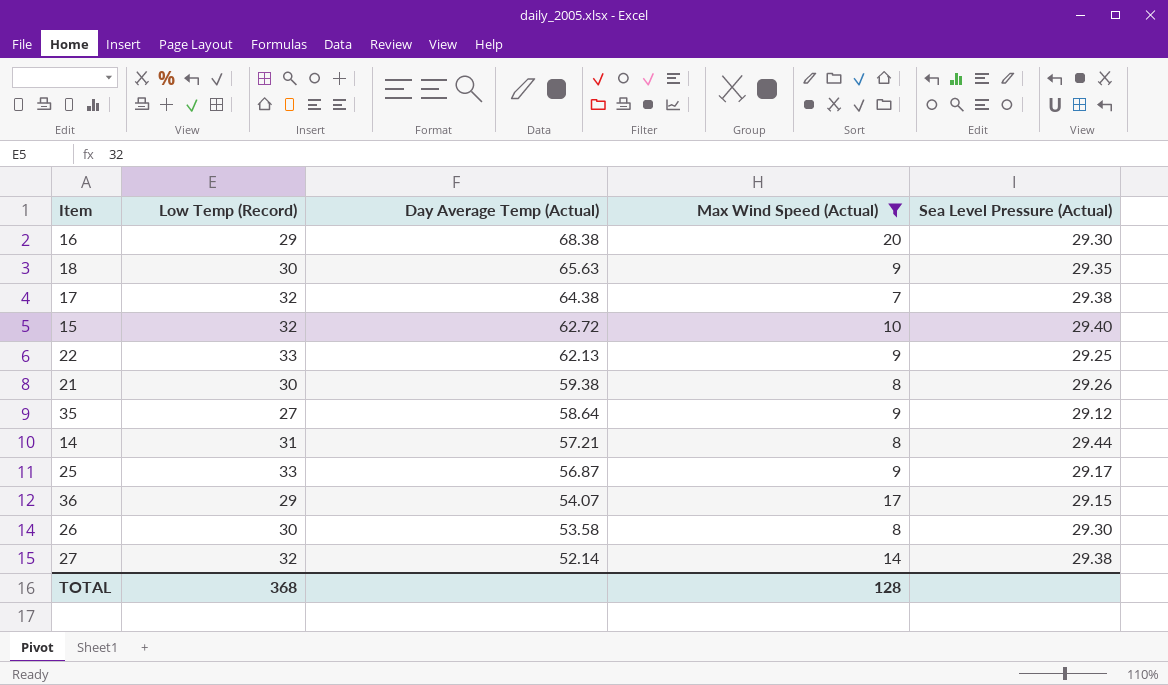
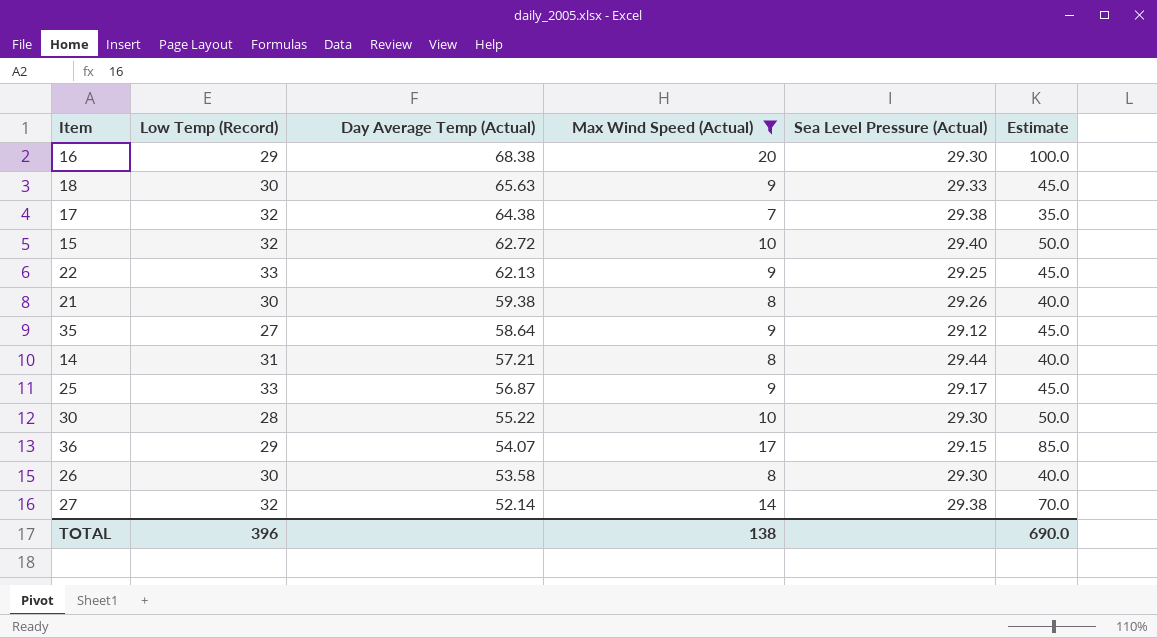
column Estimate | formula: none -> [Max Wind Speed (Actual)] * 5
18 | Sea Level Pressure (Actual): 29.35 -> 29.33
row 30: none -> 28 | 55.22 | 10 | 29.30 | 50.0
TOTAL | Low Temp (Record): 368 -> 396
TOTAL | Max Wind Speed (Actual): 128 -> 138

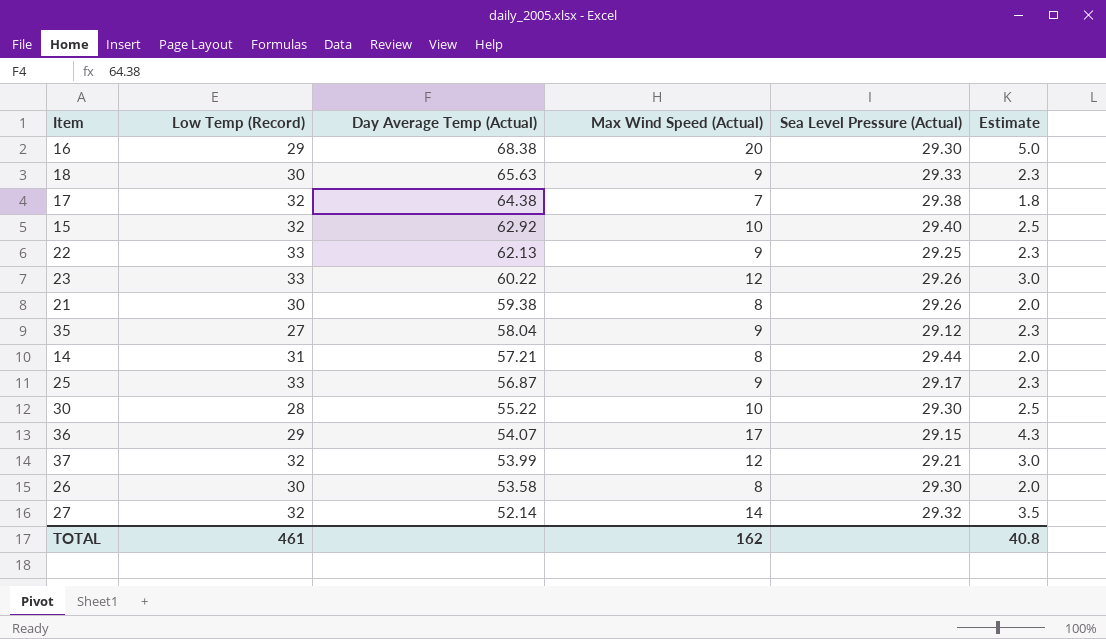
filter: Max Wind Speed (Actual) != 12 -> none
column Estimate | formula: [Max Wind Speed (Actual)] * 5 -> [Max Wind Speed (Actual)] * 0.25
15 | Day Average Temp (Actual): 62.72 -> 62.92
35 | Day Average Temp (Actual): 58.64 -> 58.04
27 | Sea Level Pressure (Actual): 29.38 -> 29.32
TOTAL | Low Temp (Record): 396 -> 461
TOTAL | Max Wind Speed (Actual): 138 -> 162
TOTAL | Estimate: 690.0 -> 40.8

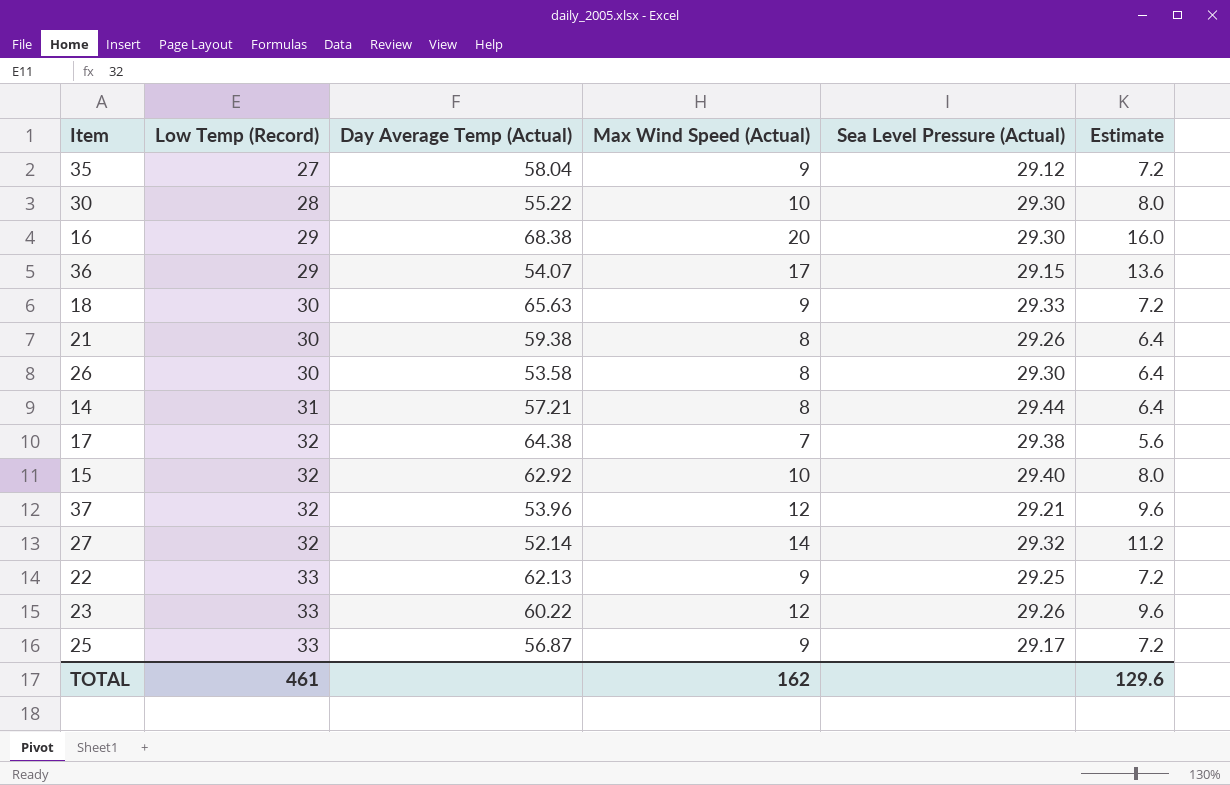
row order: Day Average Temp (Actual) descending -> Low Temp (Record) ascending
column Estimate | formula: [Max Wind Speed (Actual)] * 0.25 -> [Max Wind Speed (Actual)] * 0.8
37 | Day Average Temp (Actual): 53.99 -> 53.96
TOTAL | Estimate: 40.8 -> 129.6

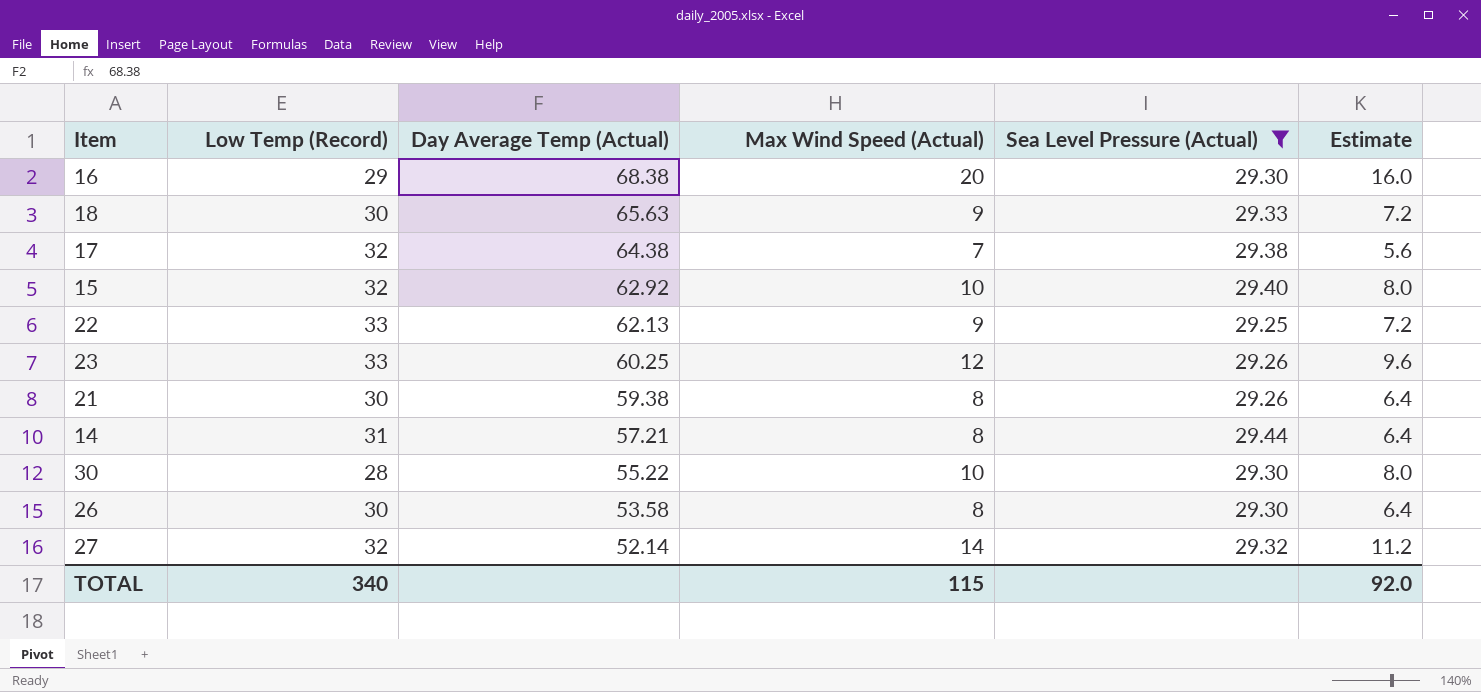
filter: none -> Sea Level Pressure (Actual) >= 29.25
row order: Low Temp (Record) ascending -> Day Average Temp (Actual) descending
23 | Day Average Temp (Actual): 60.22 -> 60.25
TOTAL | Low Temp (Record): 461 -> 340
TOTAL | Max Wind Speed (Actual): 162 -> 115
TOTAL | Estimate: 129.6 -> 92.0

